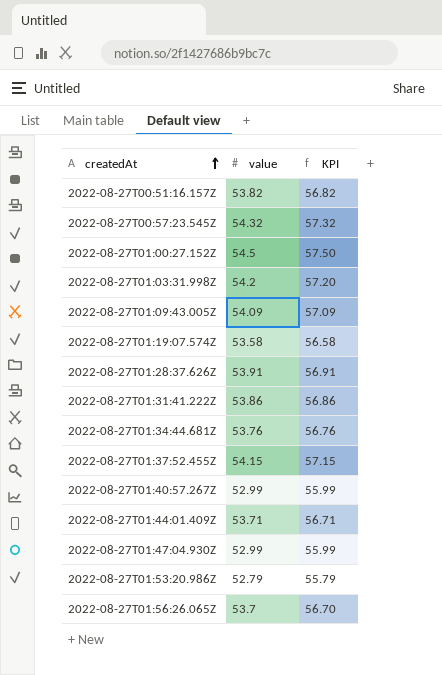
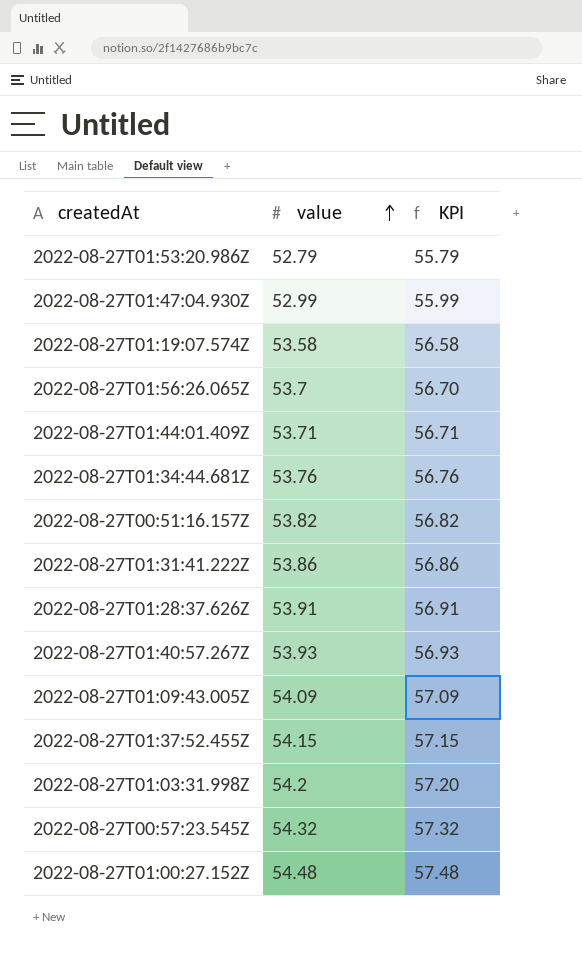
row order: createdAt ascending -> value ascending
2022-08-27T01:40:57.267Z | value: 52.99 -> 53.93
2022-08-27T01:40:57.267Z | KPI: 55.99 -> 56.93
2022-08-27T01:00:27.152Z | value: 54.5 -> 54.48
2022-08-27T01:00:27.152Z | KPI: 57.50 -> 57.48

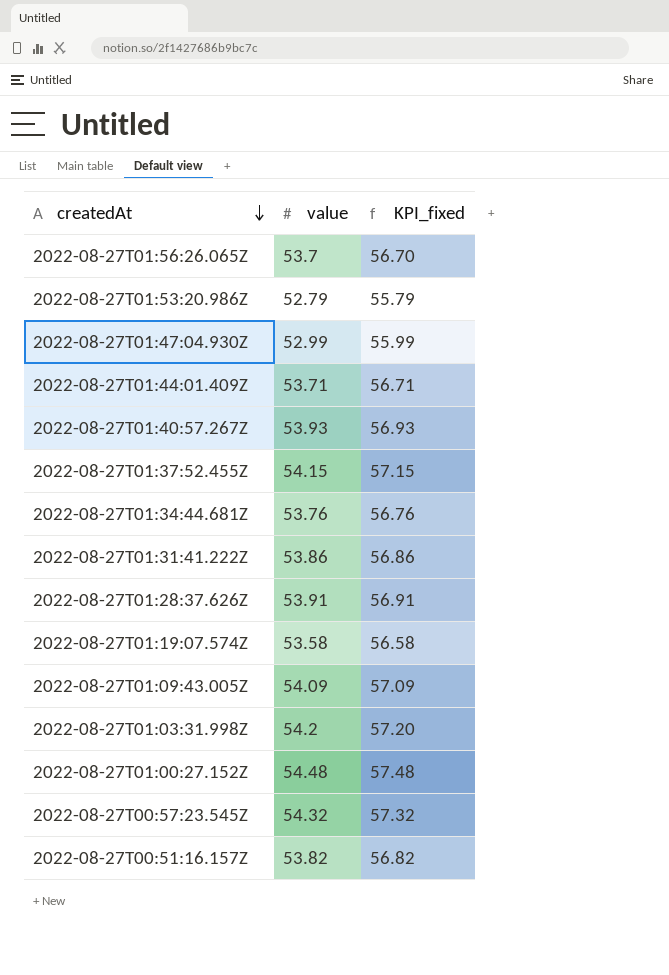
row order: value ascending -> createdAt descending
column name: KPI -> KPI_fixed

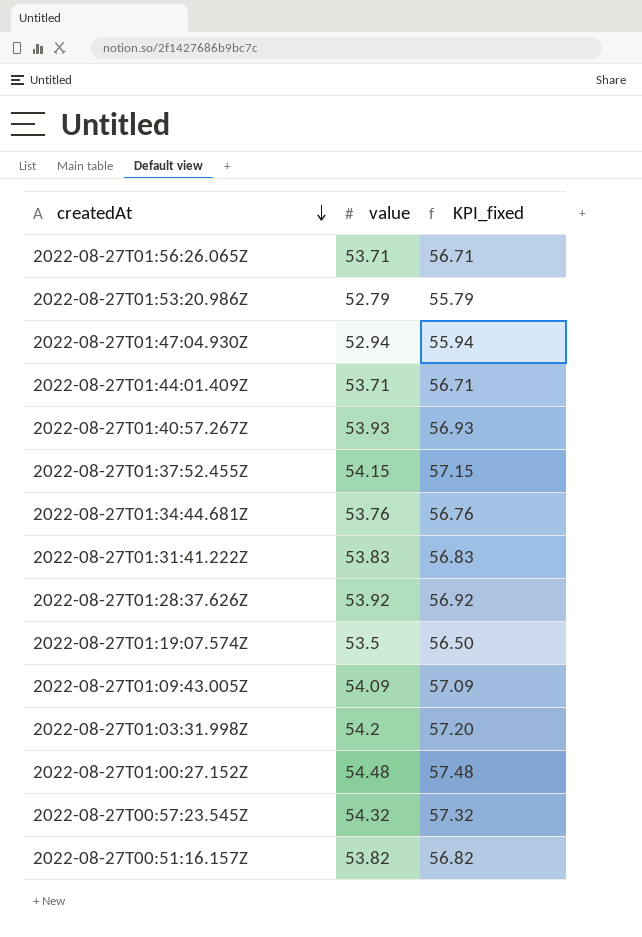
2022-08-27T01:56:26.065Z | value: 53.7 -> 53.71
2022-08-27T01:56:26.065Z | KPI_fixed: 56.70 -> 56.71
2022-08-27T01:47:04.930Z | value: 52.99 -> 52.94
2022-08-27T01:47:04.930Z | KPI_fixed: 55.99 -> 55.94
2022-08-27T01:31:41.222Z | value: 53.86 -> 53.83
2022-08-27T01:31:41.222Z | KPI_fixed: 56.86 -> 56.83
2022-08-27T01:28:37.626Z | value: 53.91 -> 53.92
2022-08-27T01:28:37.626Z | KPI_fixed: 56.91 -> 56.92
2022-08-27T01:19:07.574Z | value: 53.58 -> 53.5
2022-08-27T01:19:07.574Z | KPI_fixed: 56.58 -> 56.50

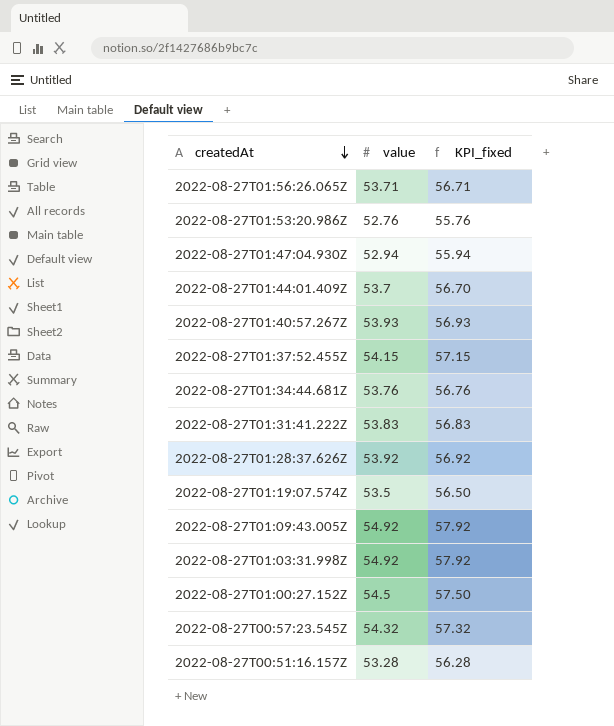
2022-08-27T01:53:20.986Z | value: 52.79 -> 52.76
2022-08-27T01:53:20.986Z | KPI_fixed: 55.79 -> 55.76
2022-08-27T01:44:01.409Z | value: 53.71 -> 53.7
2022-08-27T01:44:01.409Z | KPI_fixed: 56.71 -> 56.70
2022-08-27T01:09:43.005Z | value: 54.09 -> 54.92
2022-08-27T01:09:43.005Z | KPI_fixed: 57.09 -> 57.92
2022-08-27T01:03:31.998Z | value: 54.2 -> 54.92
2022-08-27T01:03:31.998Z | KPI_fixed: 57.20 -> 57.92
2022-08-27T01:00:27.152Z | value: 54.48 -> 54.5
2022-08-27T01:00:27.152Z | KPI_fixed: 57.48 -> 57.50
2022-08-27T00:51:16.157Z | value: 53.82 -> 53.28
2022-08-27T00:51:16.157Z | KPI_fixed: 56.82 -> 56.28

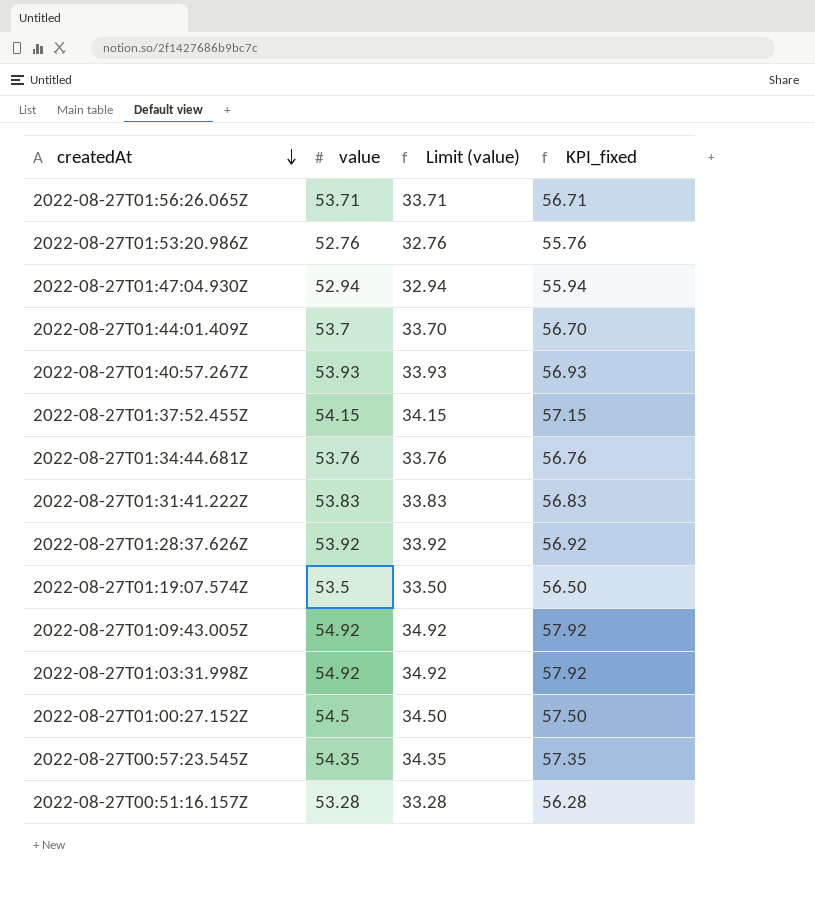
column Limit (value) | formula: none -> [value] - 20
2022-08-27T00:57:23.545Z | value: 54.32 -> 54.35
2022-08-27T00:57:23.545Z | KPI_fixed: 57.32 -> 57.35

